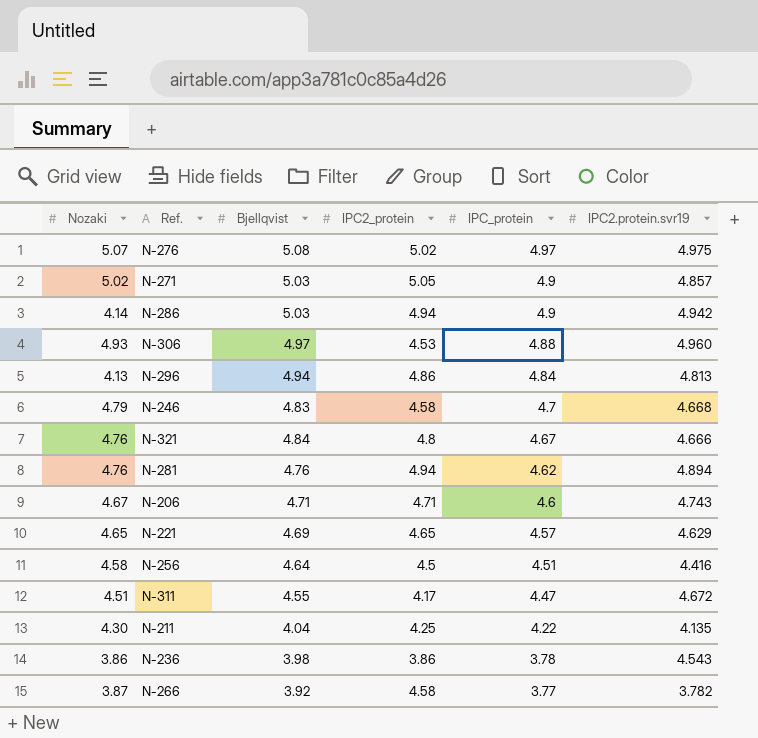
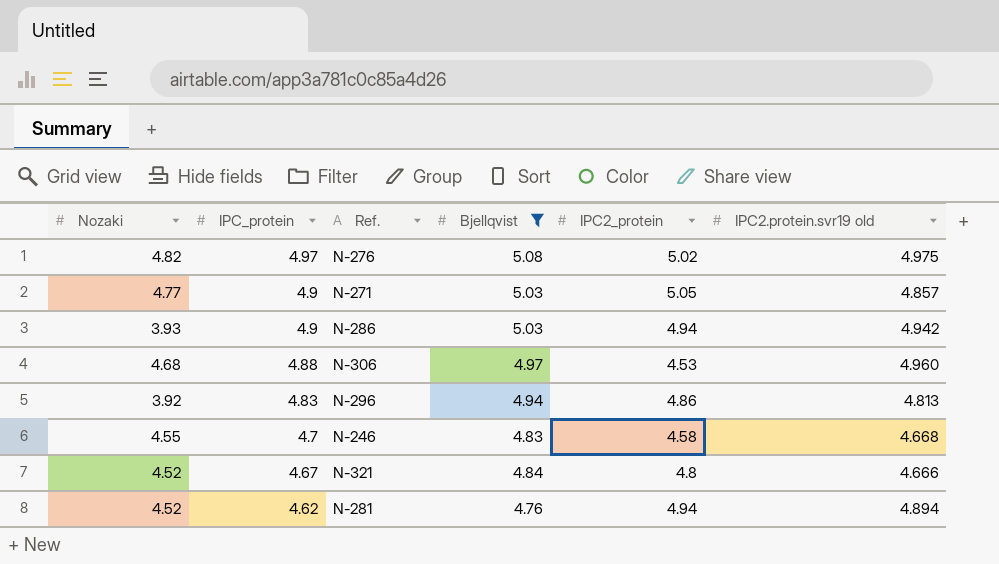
filter: none -> Bjellqvist >= 4.76
column IPC_protein | position: 5 -> 2
column name: IPC2.protein.svr19 -> IPC2.protein.svr19 old
N-276 | Nozaki: 5.07 -> 4.82
N-271 | Nozaki: 5.02 -> 4.77
N-286 | Nozaki: 4.14 -> 3.93
N-306 | Nozaki: 4.93 -> 4.68
N-296 | Nozaki: 4.13 -> 3.92
N-296 | IPC_protein: 4.84 -> 4.83
N-246 | Nozaki: 4.79 -> 4.55
N-321 | Nozaki: 4.76 -> 4.52
N-281 | Nozaki: 4.76 -> 4.52

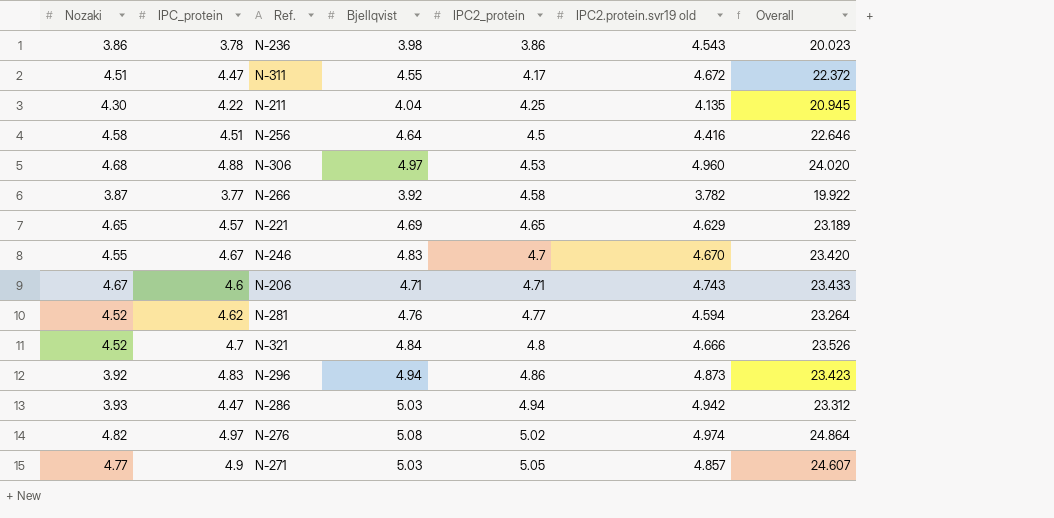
filter: Bjellqvist >= 4.76 -> none
row order: IPC_protein descending -> IPC2_protein ascending
column Overall | formula: none -> [Nozaki] + [IPC_protein] + [Bjellqvist] + [IPC2_protein] + [IPC2.protein.svr19 old]
N-246 | IPC_protein: 4.7 -> 4.67
N-246 | IPC2_protein: 4.58 -> 4.7
N-246 | IPC2.protein.svr19 old: 4.668 -> 4.670
N-281 | IPC2_protein: 4.94 -> 4.77
N-281 | IPC2.protein.svr19 old: 4.894 -> 4.594
N-321 | IPC_protein: 4.67 -> 4.7
N-296 | IPC2.protein.svr19 old: 4.813 -> 4.873
N-286 | IPC_protein: 4.9 -> 4.47
N-276 | IPC2.protein.svr19 old: 4.975 -> 4.974

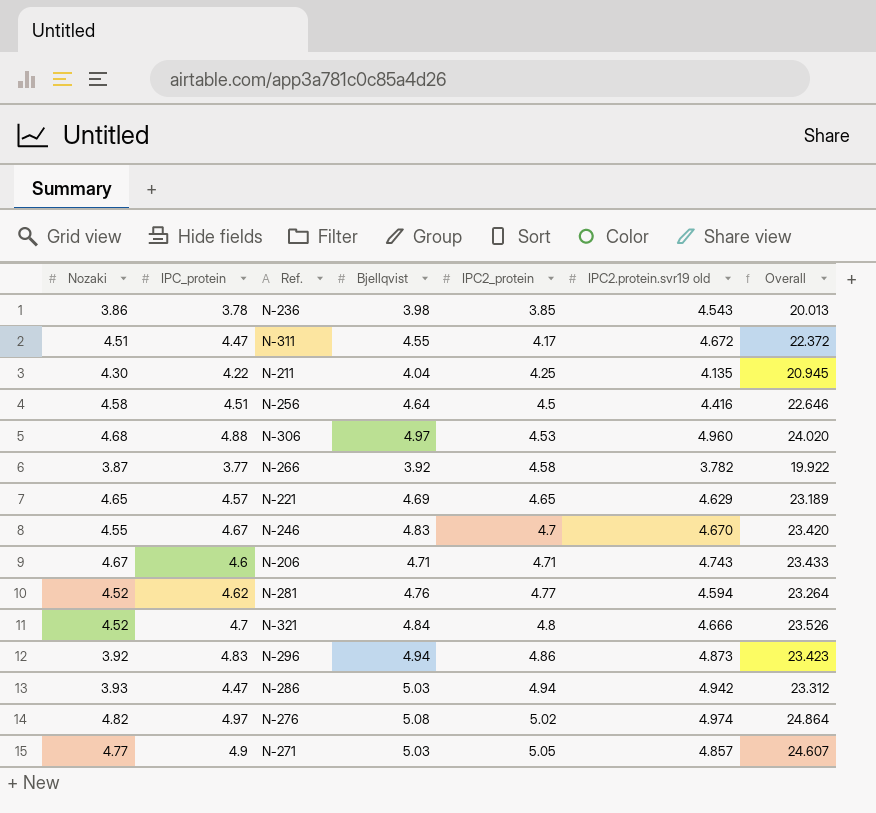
N-236 | IPC2_protein: 3.86 -> 3.85
N-236 | Overall: 20.023 -> 20.013

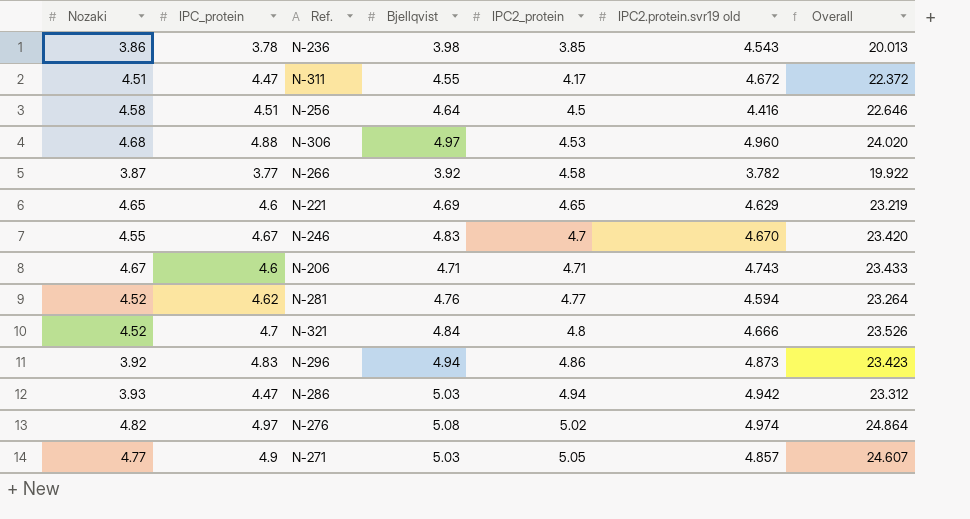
row N-211: 4.30 | 4.22 | 4.04 | 4.25 | 4.135 | 20.945 -> none
N-221 | IPC_protein: 4.57 -> 4.6
N-221 | Overall: 23.189 -> 23.219

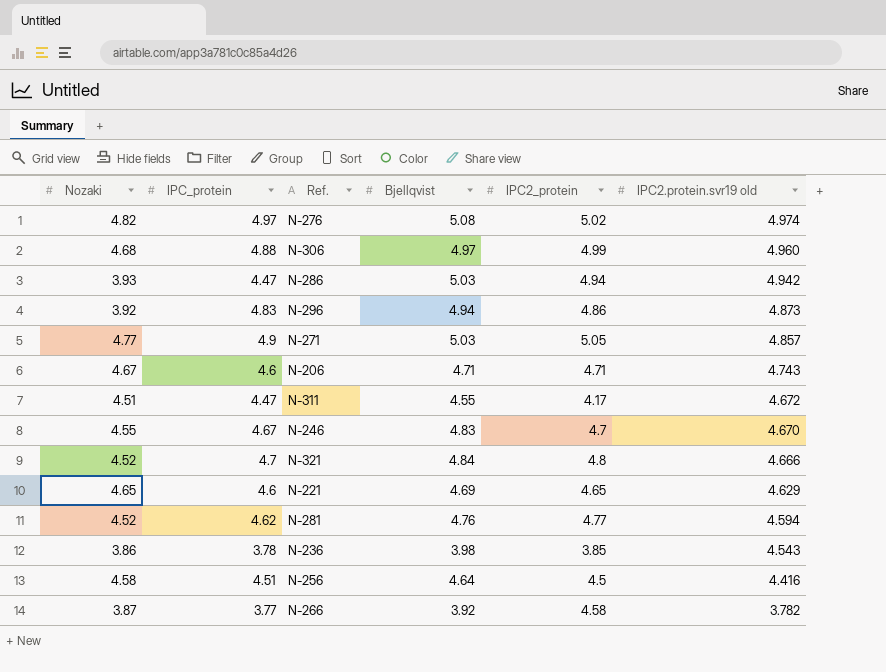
row order: IPC2_protein ascending -> IPC2.protein.svr19 old descending
column Overall | formula: [Nozaki] + [IPC_protein] + [Bjellqvist] + [IPC2_protein] + [IPC2.protein.svr19 old] -> none
N-306 | IPC2_protein: 4.53 -> 4.99

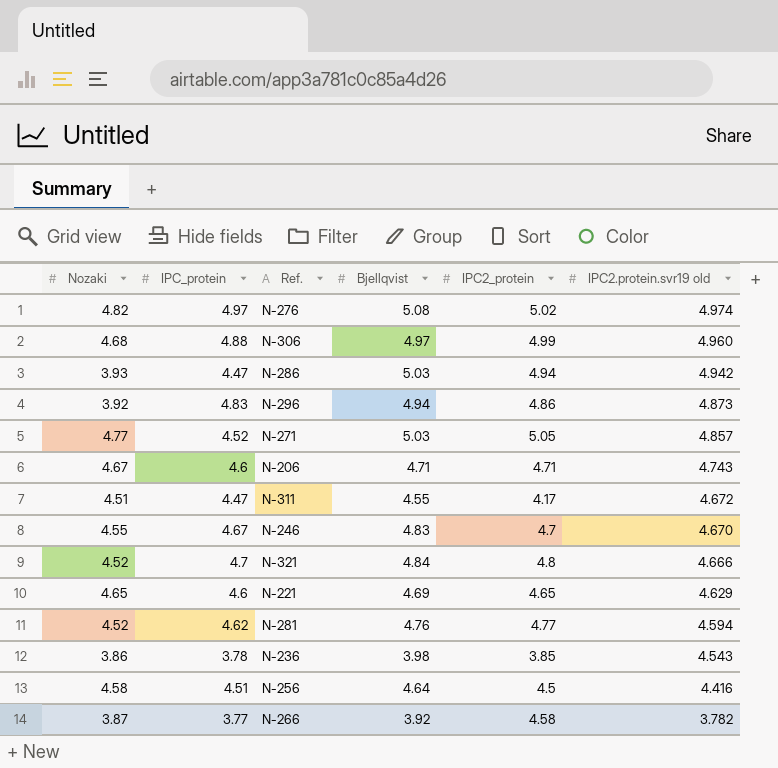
N-271 | IPC_protein: 4.9 -> 4.52

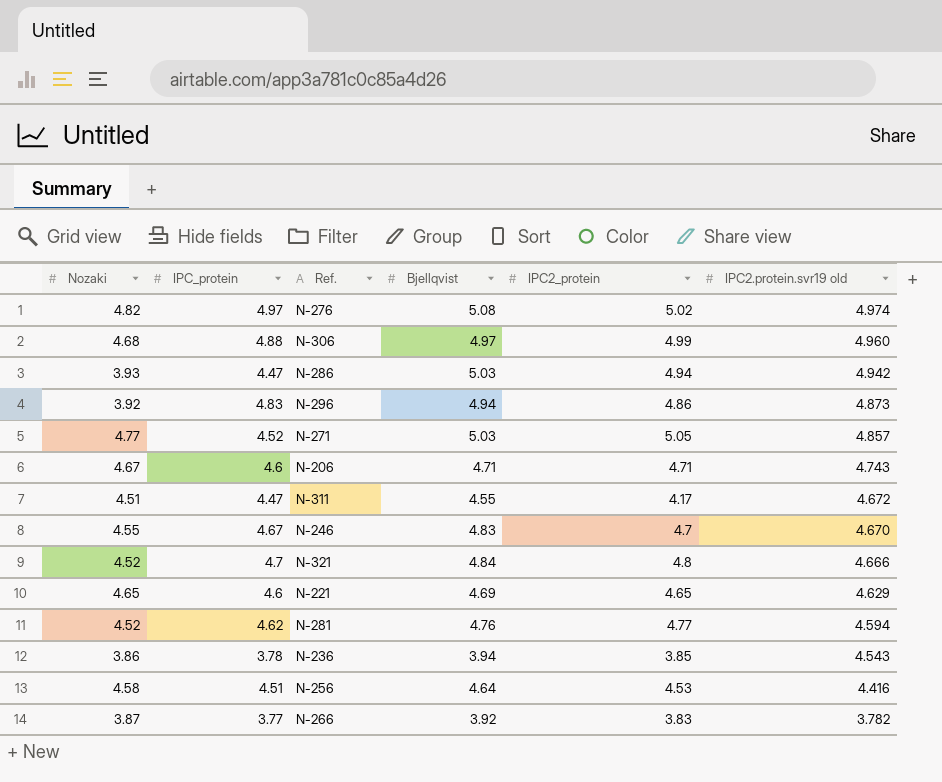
N-236 | Bjellqvist: 3.98 -> 3.94
N-256 | IPC2_protein: 4.5 -> 4.53
N-266 | IPC2_protein: 4.58 -> 3.83

